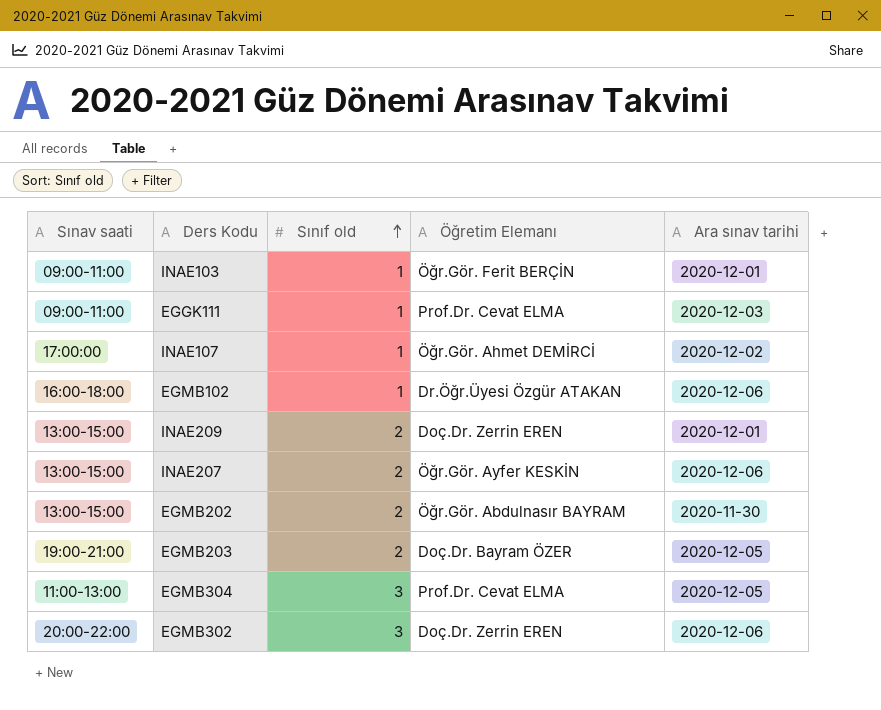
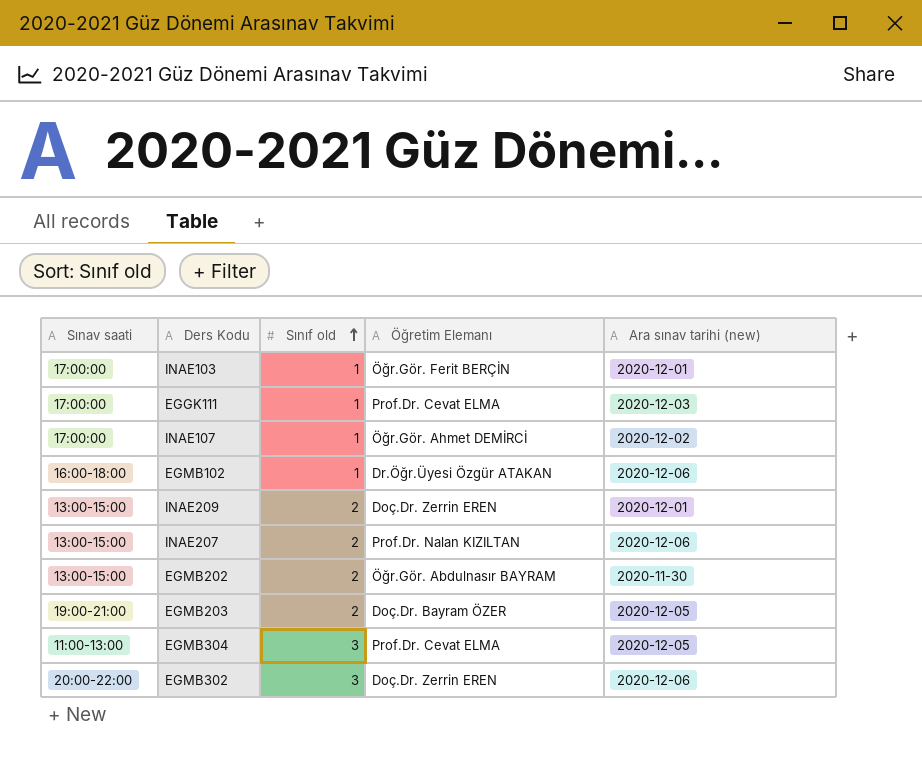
column name: Ara sınav tarihi -> Ara sınav tarihi (new)
INAE103 | Sınav saati: 09:00-11:00 -> 17:00:00
EGGK111 | Sınav saati: 09:00-11:00 -> 17:00:00
INAE207 | Öğretim Elemanı: Öğr.Gör. Ayfer KESKİN -> Prof.Dr. Nalan KIZILTAN

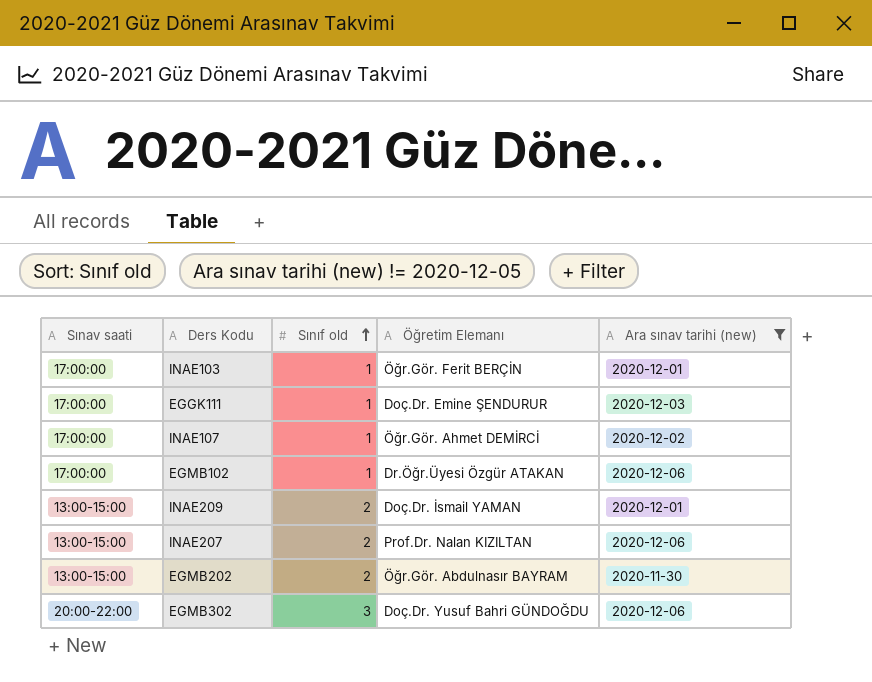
filter: none -> Ara sınav tarihi (new) != 2020-12-05
EGGK111 | Öğretim Elemanı: Prof.Dr. Cevat ELMA -> Doç.Dr. Emine ŞENDURUR
EGMB102 | Sınav saati: 16:00-18:00 -> 17:00:00
INAE209 | Öğretim Elemanı: Doç.Dr. Zerrin EREN -> Doç.Dr. İsmail YAMAN
EGMB302 | Öğretim Elemanı: Doç.Dr. Zerrin EREN -> Doç.Dr. Yusuf Bahri GÜNDOĞDU

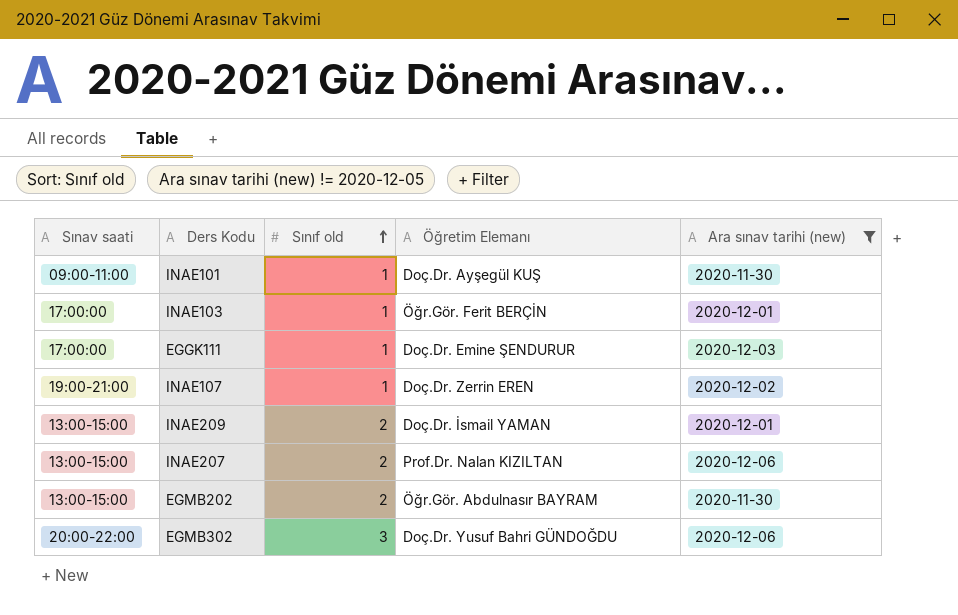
row EGMB102: 17:00:00 | 1 | Dr.Öğr.Üyesi Özgür ATAKAN | 2020-12-06 -> none
row INAE101: none -> 09:00-11:00 | 1 | Doç.Dr. Ayşegül KUŞ | 2020-11-30
INAE107 | Sınav saati: 17:00:00 -> 19:00-21:00
INAE107 | Öğretim Elemanı: Öğr.Gör. Ahmet DEMİRCİ -> Doç.Dr. Zerrin EREN

